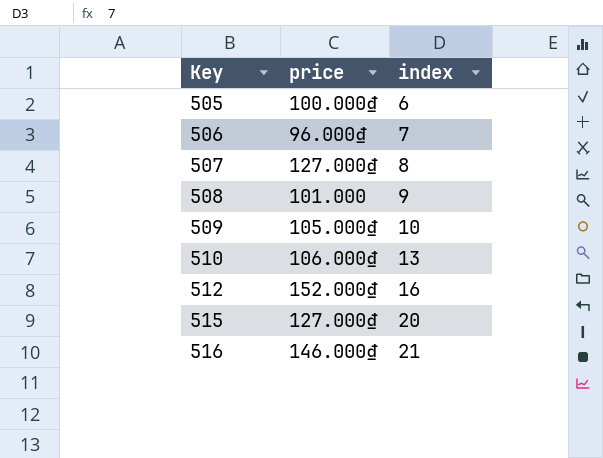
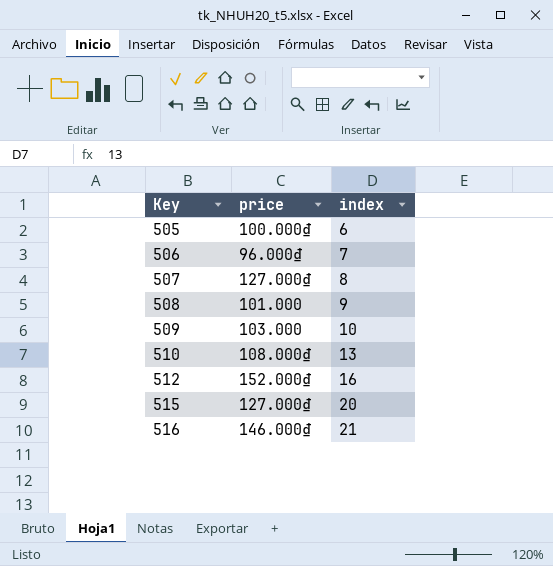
509 | price: 105.000₫ -> 103.000
510 | price: 106.000₫ -> 108.000₫

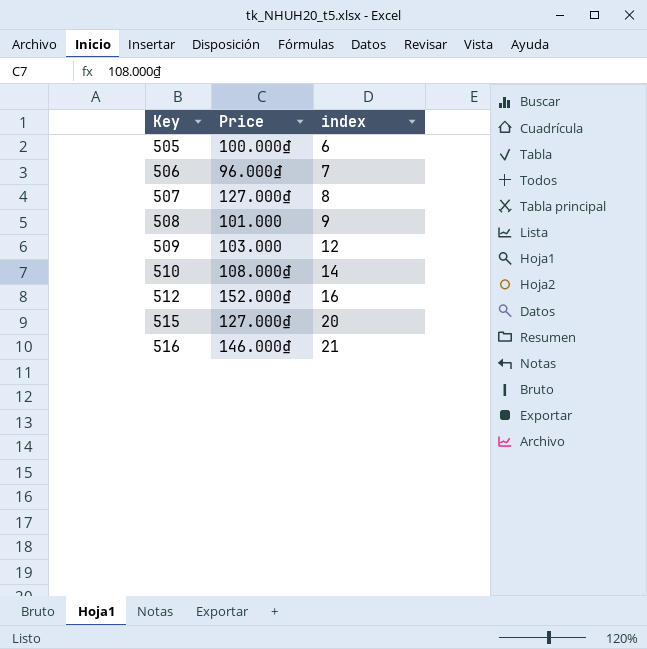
column name: price -> Price
509 | index: 10 -> 12
510 | index: 13 -> 14

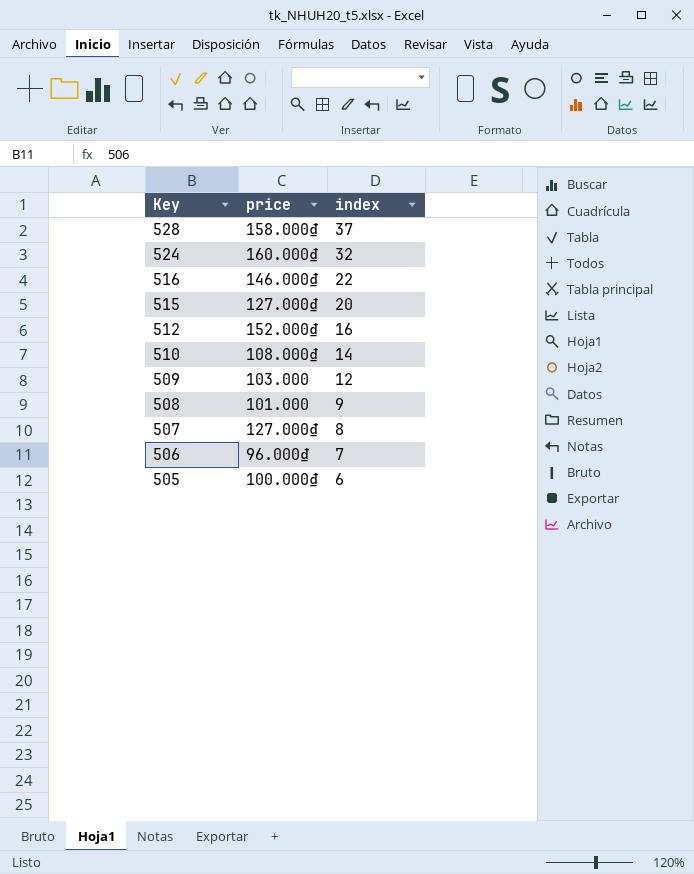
row order: Key ascending -> Key descending
column name: Price -> price
row 528: none -> 158.000₫ | 37
row 524: none -> 160.000₫ | 32
516 | index: 21 -> 22

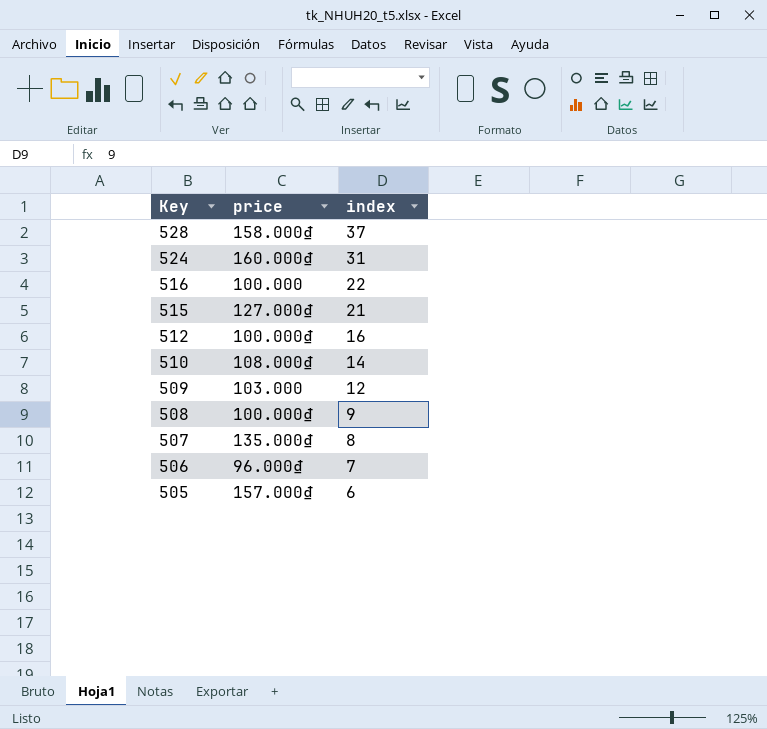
524 | index: 32 -> 31
516 | price: 146.000₫ -> 100.000
515 | index: 20 -> 21
512 | price: 152.000₫ -> 100.000₫
508 | price: 101.000 -> 100.000₫
507 | price: 127.000₫ -> 135.000₫
505 | price: 100.000₫ -> 157.000₫

